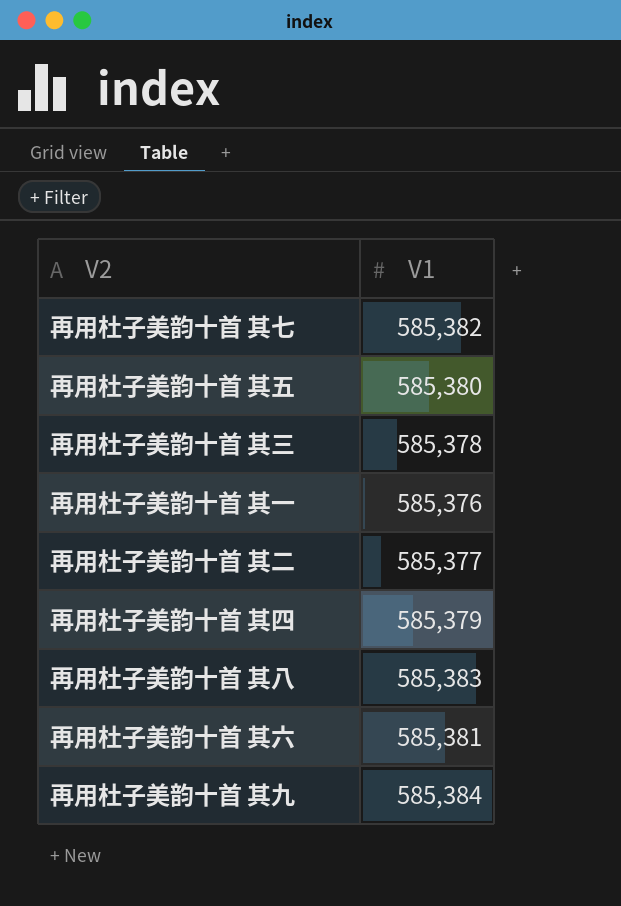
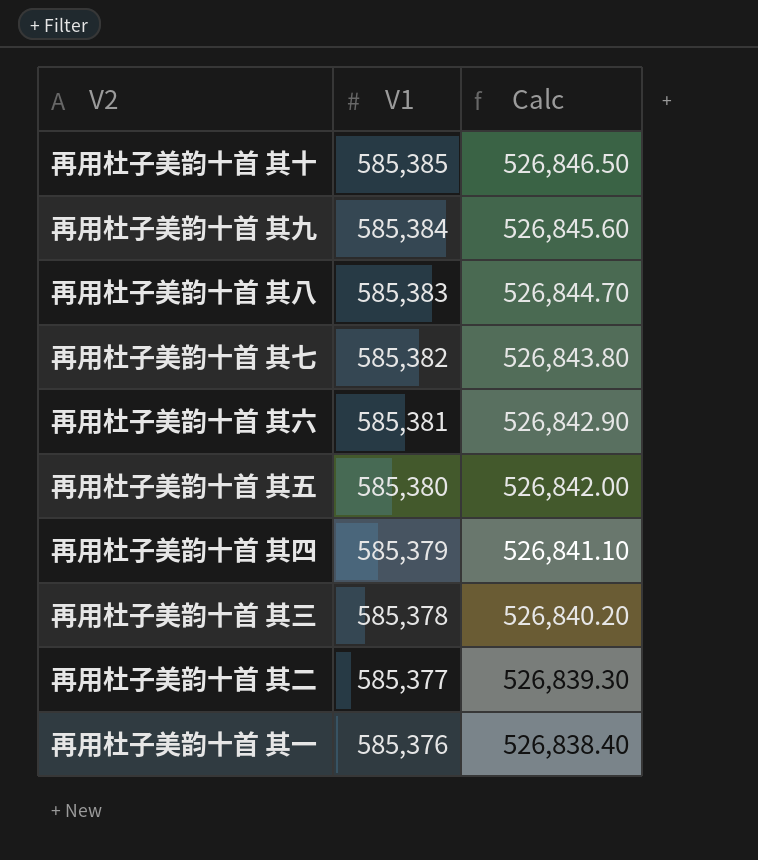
row order: none -> V1 descending
column Calc | formula: none -> [V1] * 0.9
row 再用杜子美韵十首 其十: none -> 585,385 | 526,846.50

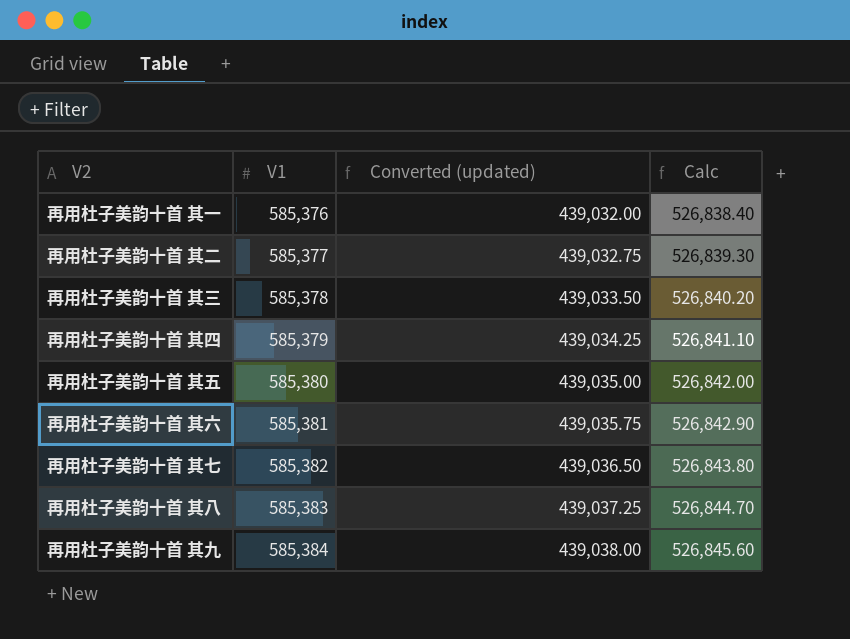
row order: V1 descending -> V1 ascending
column Converted (updated) | formula: none -> [V1] * 0.75
row 再用杜子美韵十首 其十: 585,385 | 526,846.50 -> none

